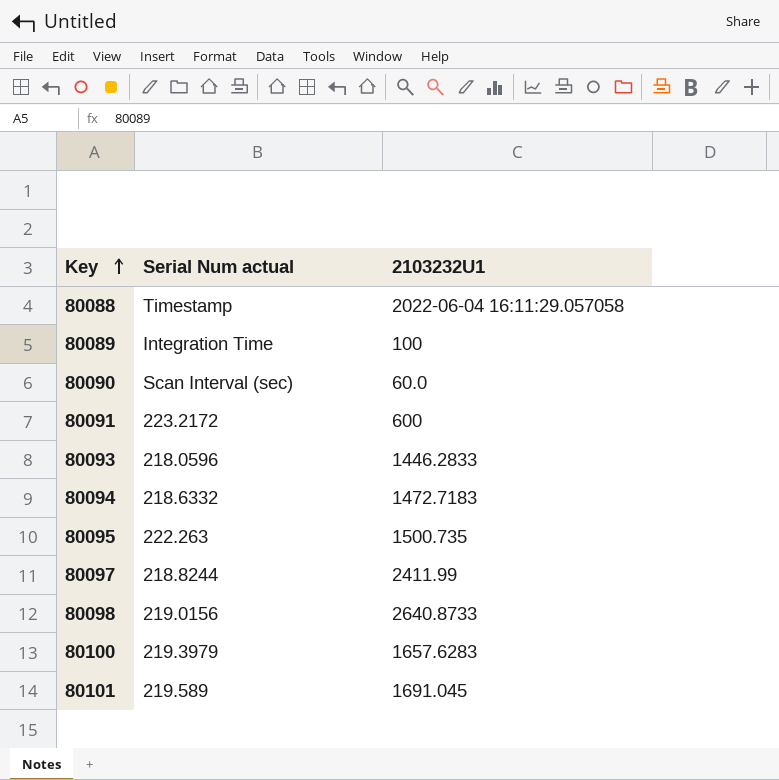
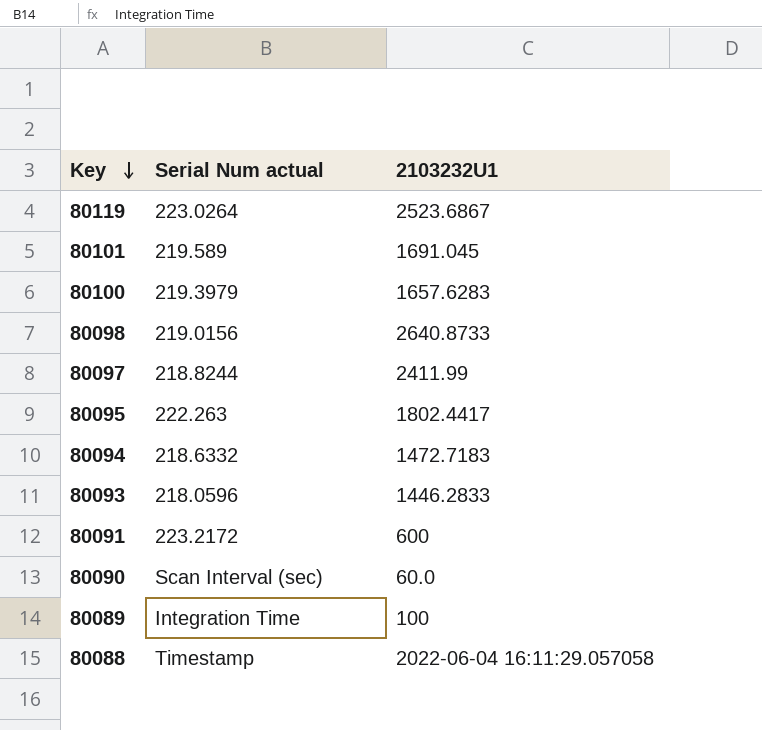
row order: Key ascending -> Key descending
row 80119: none -> 223.0264 | 2523.6867
80095 | 2103232U1: 1500.735 -> 1802.4417

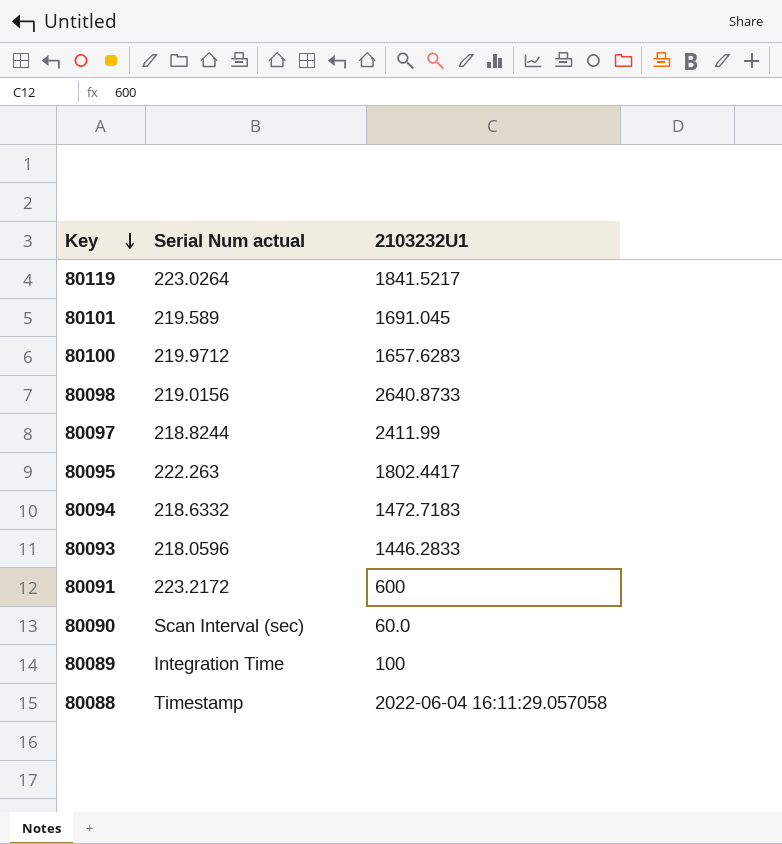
80119 | 2103232U1: 2523.6867 -> 1841.5217
80100 | Serial Num actual: 219.3979 -> 219.9712

